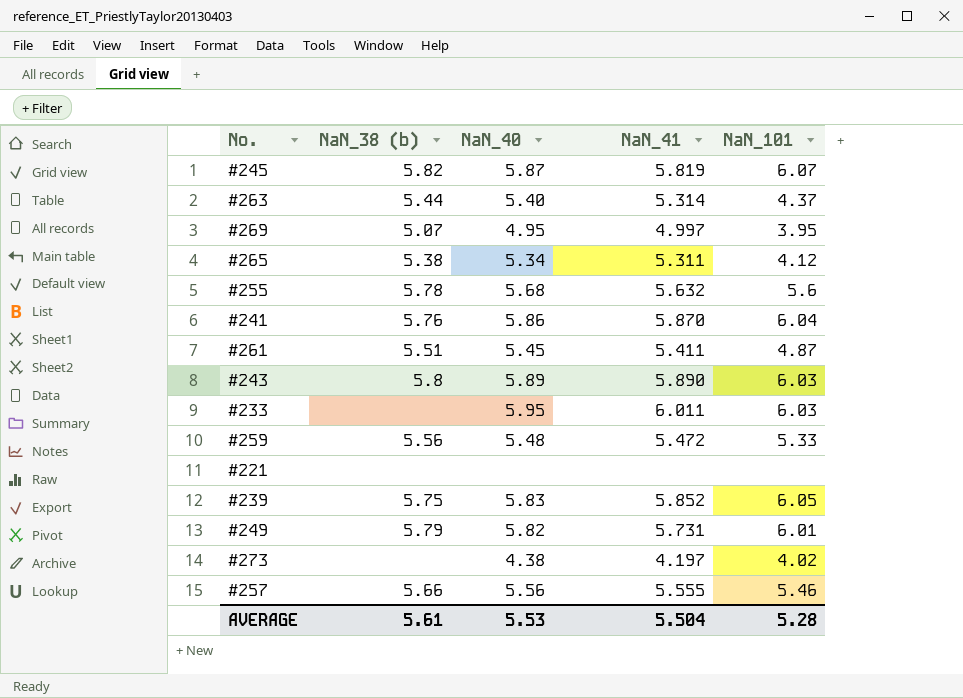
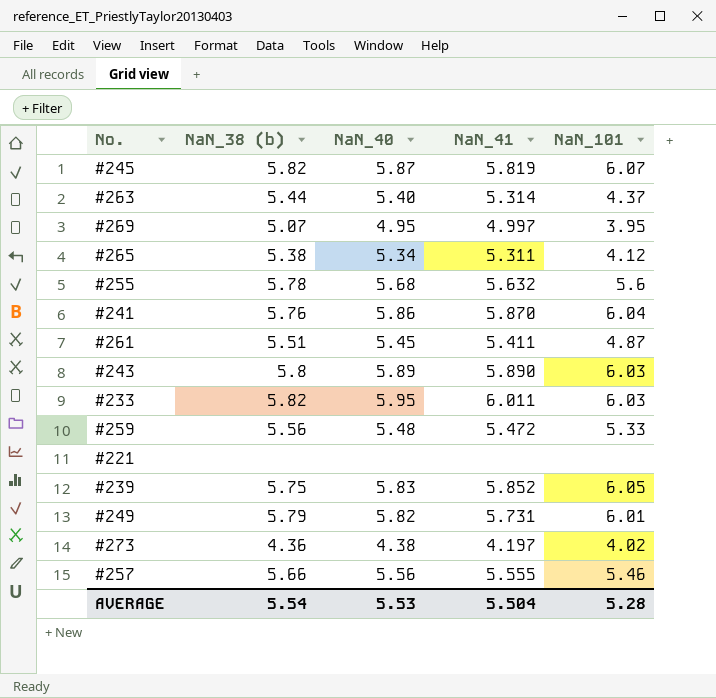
#233 | NaN_38 (b): none -> 5.82
#273 | NaN_38 (b): none -> 4.36
AVERAGE | NaN_38 (b): 5.61 -> 5.54

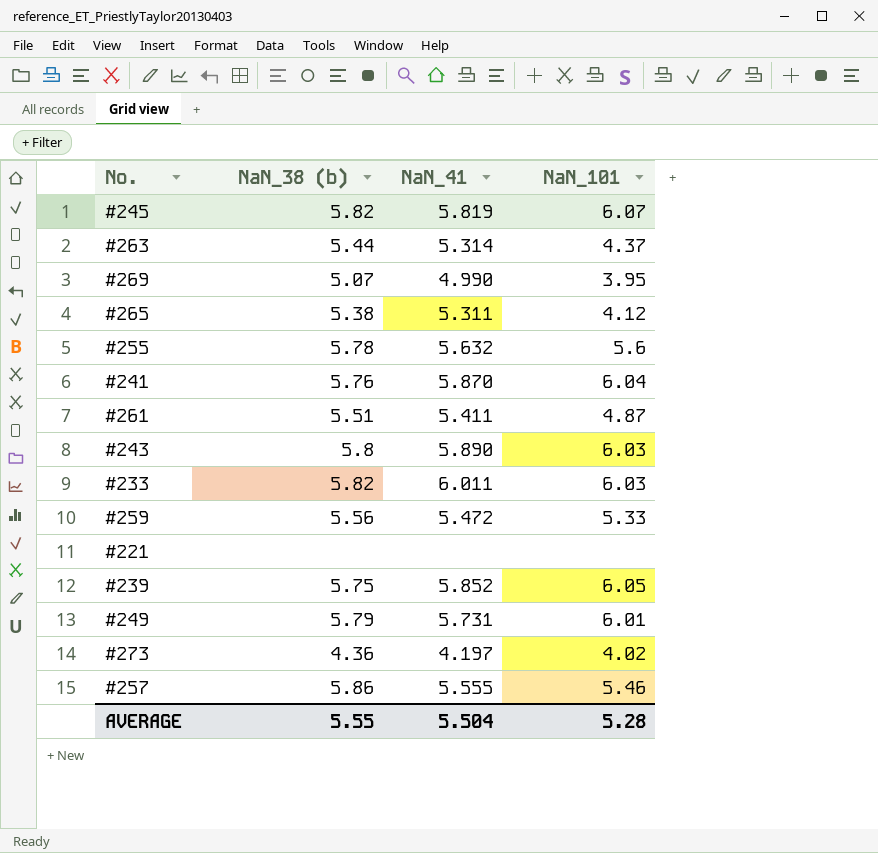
column NaN_40 | position: 3 -> none
#269 | NaN_41: 4.997 -> 4.990
#257 | NaN_38 (b): 5.66 -> 5.86
AVERAGE | NaN_38 (b): 5.54 -> 5.55

